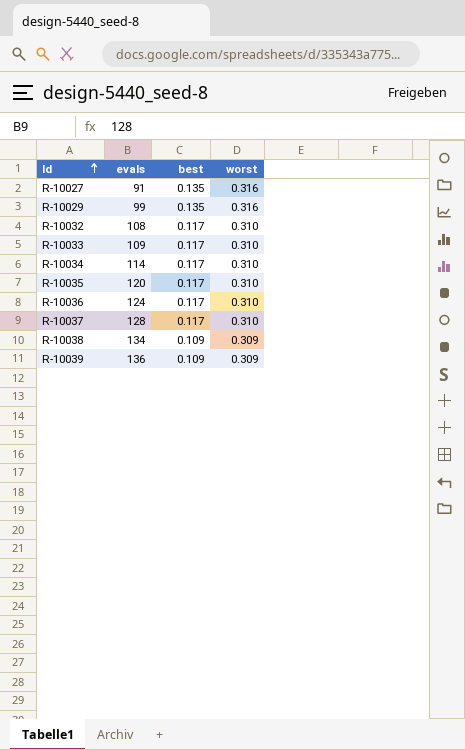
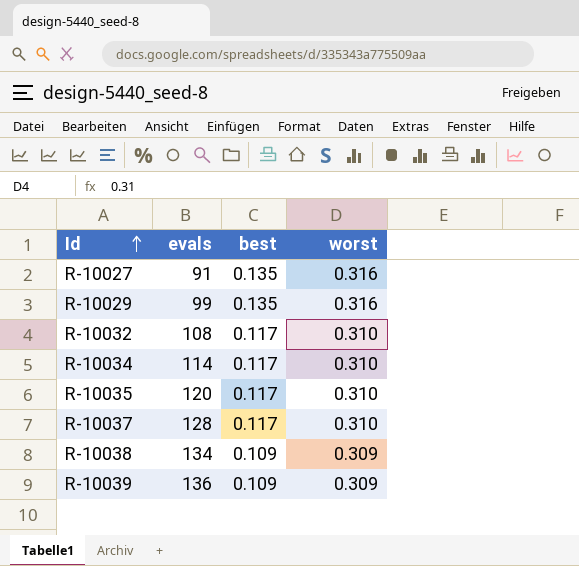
row R-10033: 109 | 0.117 | 0.310 -> none
row R-10036: 124 | 0.117 | 0.310 -> none

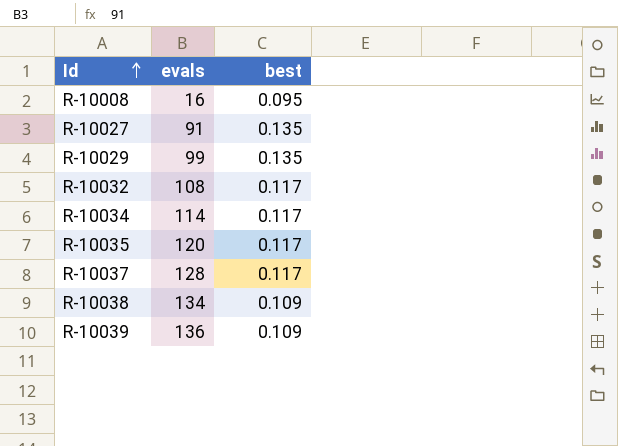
column worst | position: 4 -> none
row R-10008: none -> 16 | 0.095

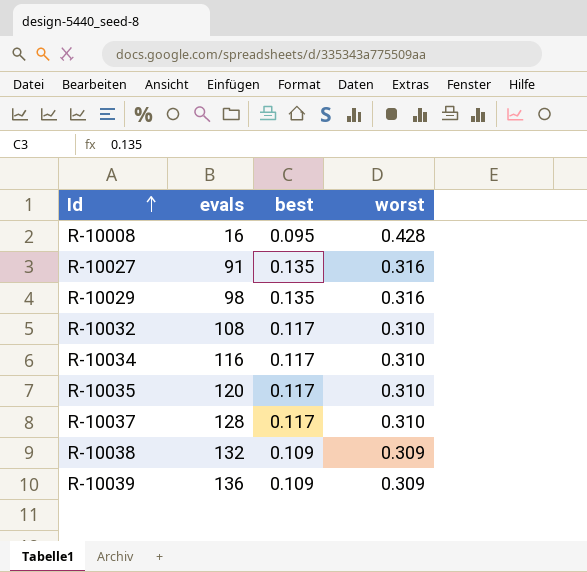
column worst | position: none -> 4
R-10029 | evals: 99 -> 98
R-10034 | evals: 114 -> 116
R-10038 | evals: 134 -> 132

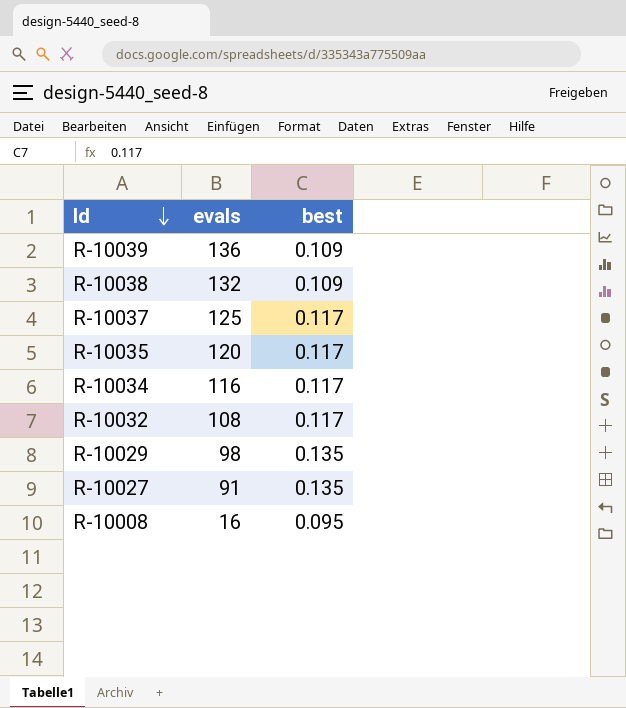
row order: Id ascending -> Id descending
column worst | position: 4 -> none
R-10037 | evals: 128 -> 125

